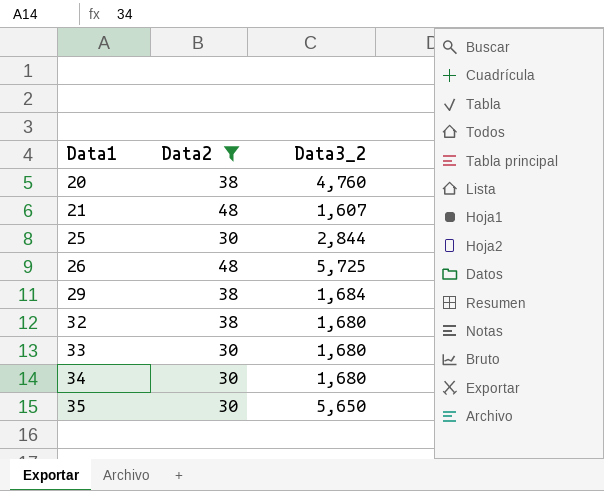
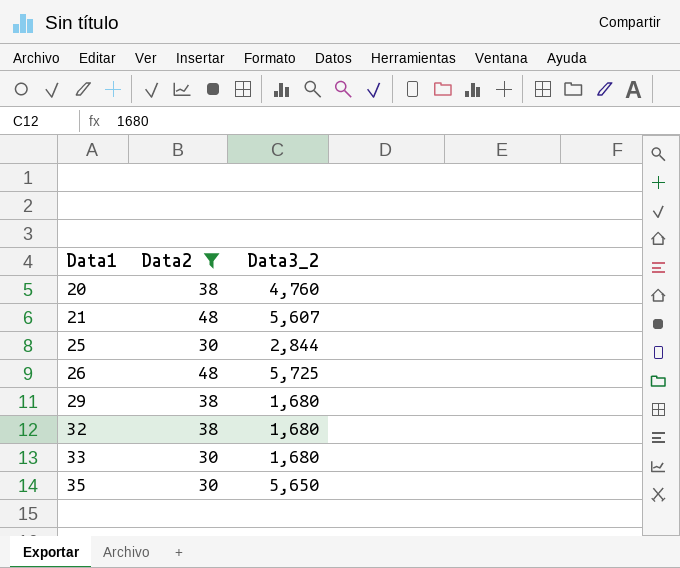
row 34: 30 | 1,680 -> none
21 | Data3_2: 1,607 -> 5,607
29 | Data3_2: 1,684 -> 1,680

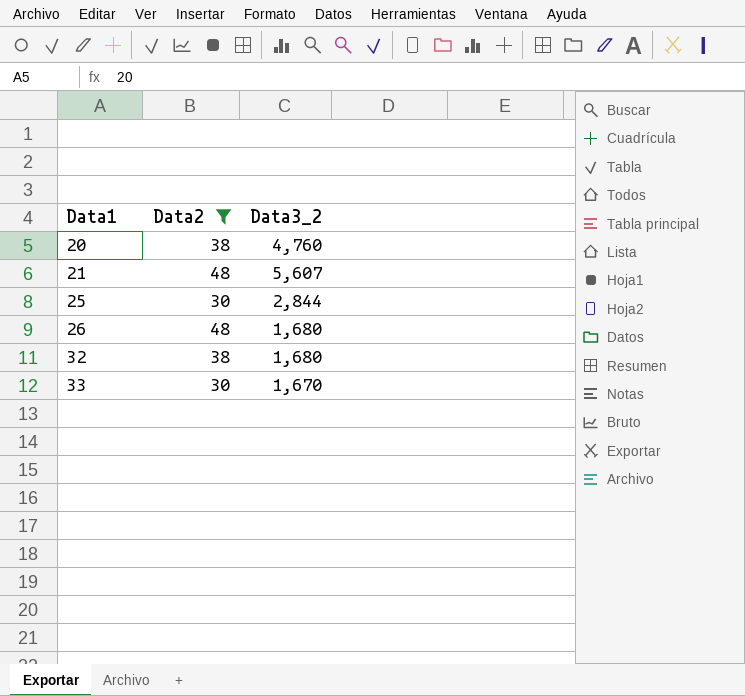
row 29: 38 | 1,680 -> none
row 35: 30 | 5,650 -> none
26 | Data3_2: 5,725 -> 1,680
33 | Data3_2: 1,680 -> 1,670

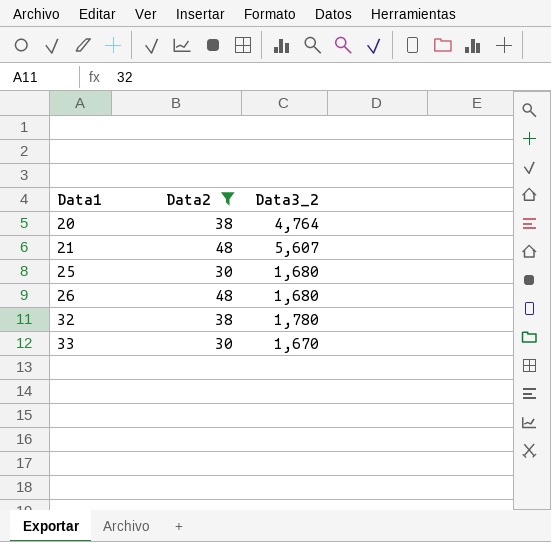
20 | Data3_2: 4,760 -> 4,764
25 | Data3_2: 2,844 -> 1,680
32 | Data3_2: 1,680 -> 1,780

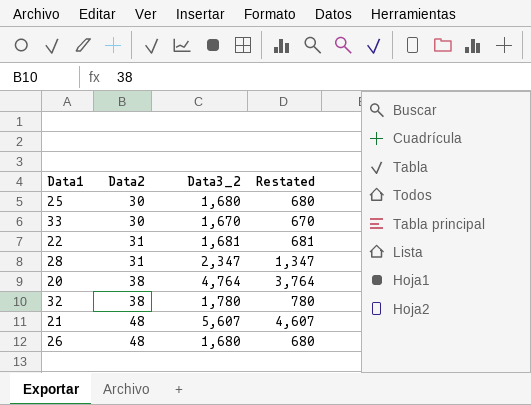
filter: Data2 != 31 -> none
row order: Data1 ascending -> Data2 ascending
column Restated | formula: none -> [Data3_2] - 1000

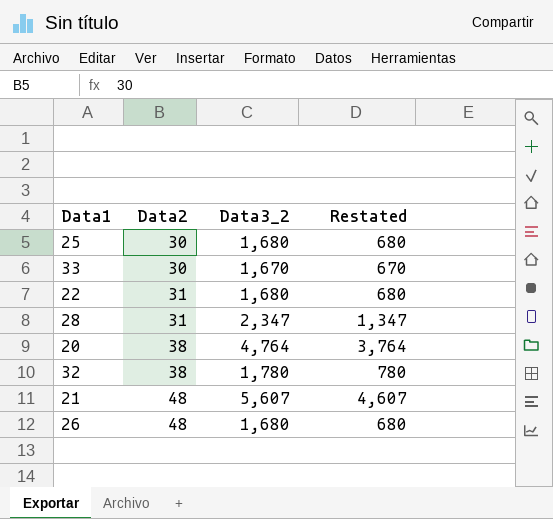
22 | Data3_2: 1,681 -> 1,680
22 | Restated: 681 -> 680

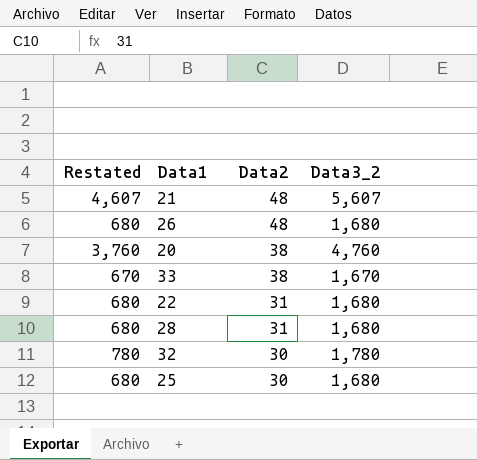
row order: Data2 ascending -> Data2 descending
column Restated | position: 4 -> 1
20 | Restated: 3,764 -> 3,760
20 | Data3_2: 4,764 -> 4,760
33 | Data2: 30 -> 38
28 | Restated: 1,347 -> 680
28 | Data3_2: 2,347 -> 1,680
32 | Data2: 38 -> 30

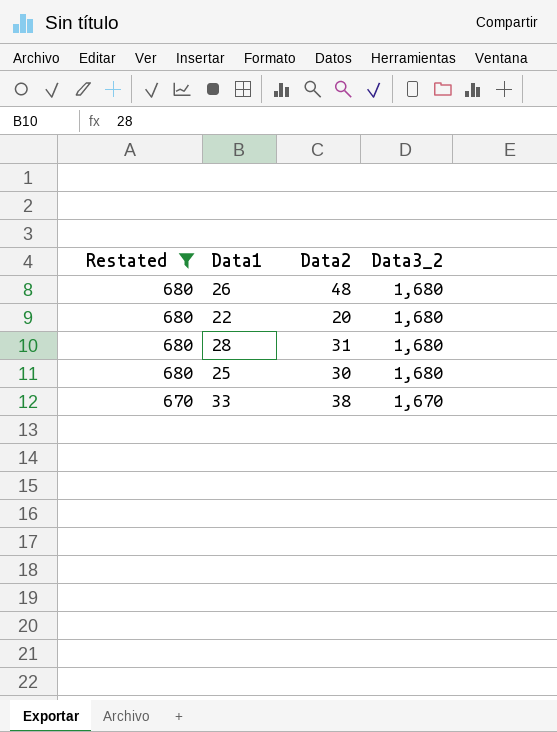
filter: none -> Restated <= 680
row order: Data2 descending -> Restated descending
22 | Data2: 31 -> 20

